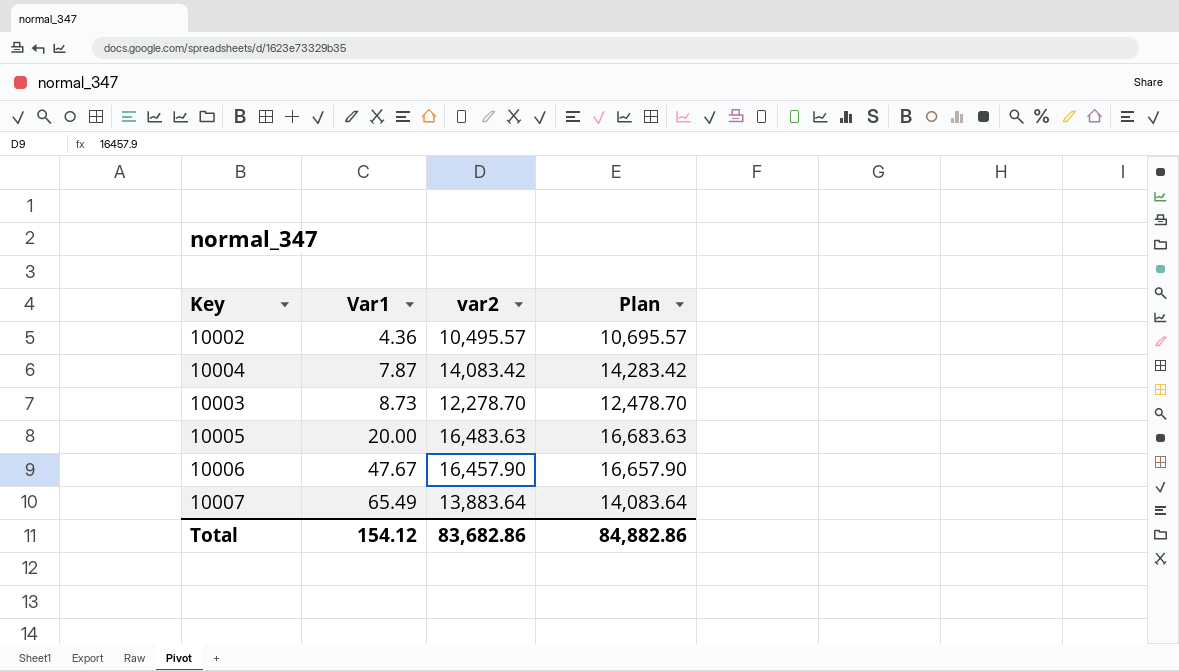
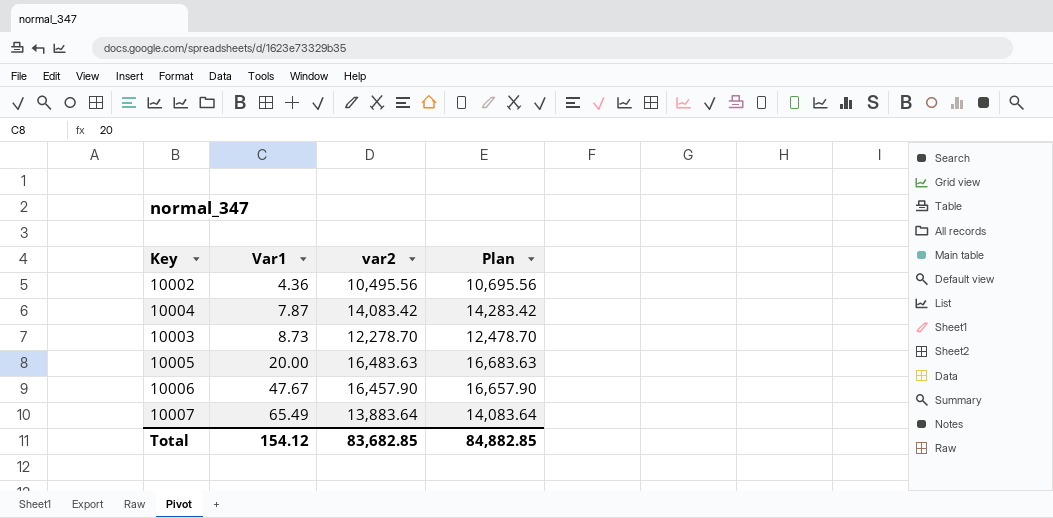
10002 | var2: 10,495.57 -> 10,495.56
10002 | Plan: 10,695.57 -> 10,695.56
Total | var2: 83,682.86 -> 83,682.85
Total | Plan: 84,882.86 -> 84,882.85

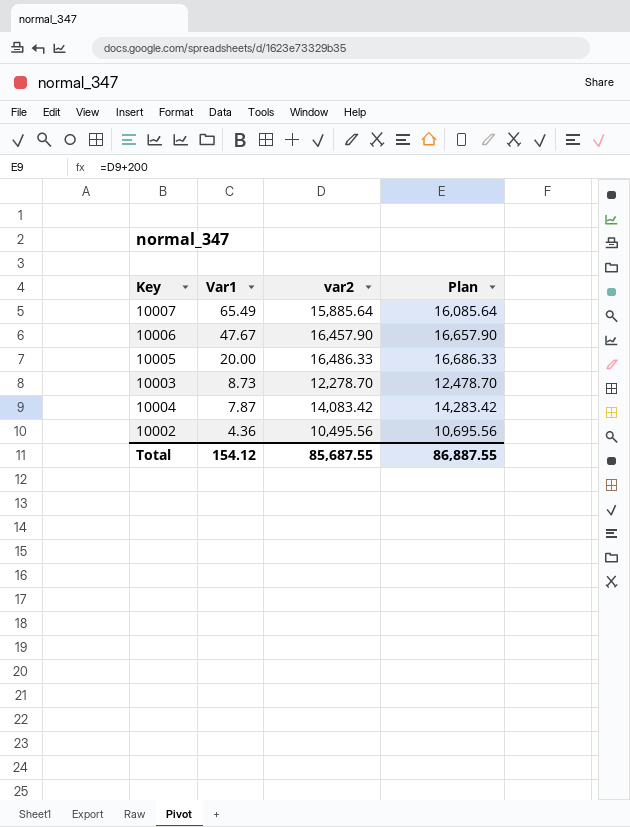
row order: Var1 ascending -> Var1 descending
10007 | var2: 13,883.64 -> 15,885.64
10007 | Plan: 14,083.64 -> 16,085.64
10005 | var2: 16,483.63 -> 16,486.33
10005 | Plan: 16,683.63 -> 16,686.33
Total | var2: 83,682.85 -> 85,687.55
Total | Plan: 84,882.85 -> 86,887.55

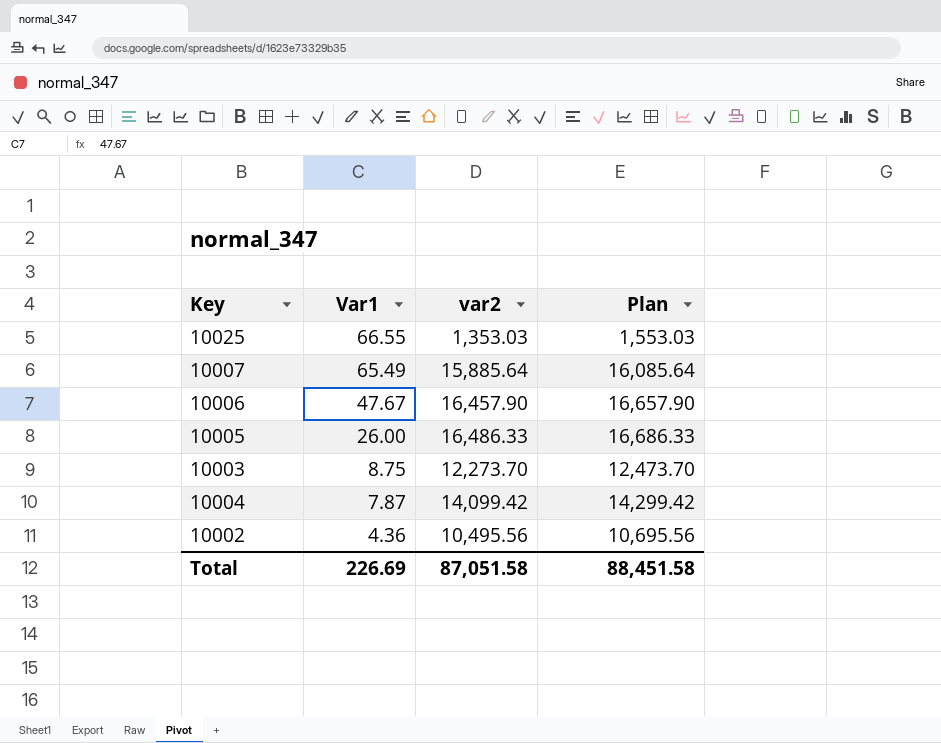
row 10025: none -> 66.55 | 1,353.03 | 1,553.03
10005 | Var1: 20.00 -> 26.00
10003 | Var1: 8.73 -> 8.75
10003 | var2: 12,278.70 -> 12,273.70
10003 | Plan: 12,478.70 -> 12,473.70
10004 | var2: 14,083.42 -> 14,099.42
10004 | Plan: 14,283.42 -> 14,299.42
Total | Var1: 154.12 -> 226.69
Total | var2: 85,687.55 -> 87,051.58
Total | Plan: 86,887.55 -> 88,451.58

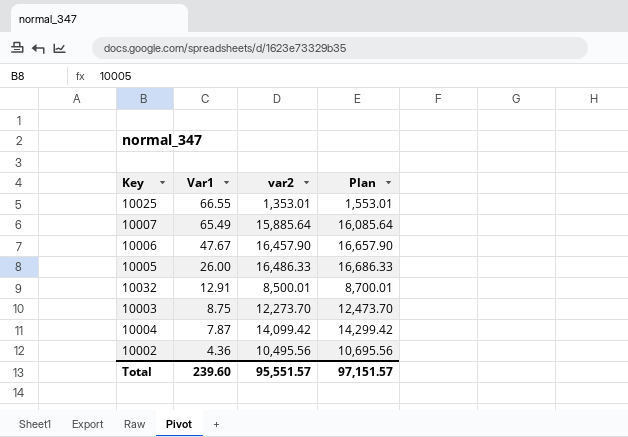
10025 | var2: 1,353.03 -> 1,353.01
10025 | Plan: 1,553.03 -> 1,553.01
row 10032: none -> 12.91 | 8,500.01 | 8,700.01
Total | Var1: 226.69 -> 239.60
Total | var2: 87,051.58 -> 95,551.57
Total | Plan: 88,451.58 -> 97,151.57

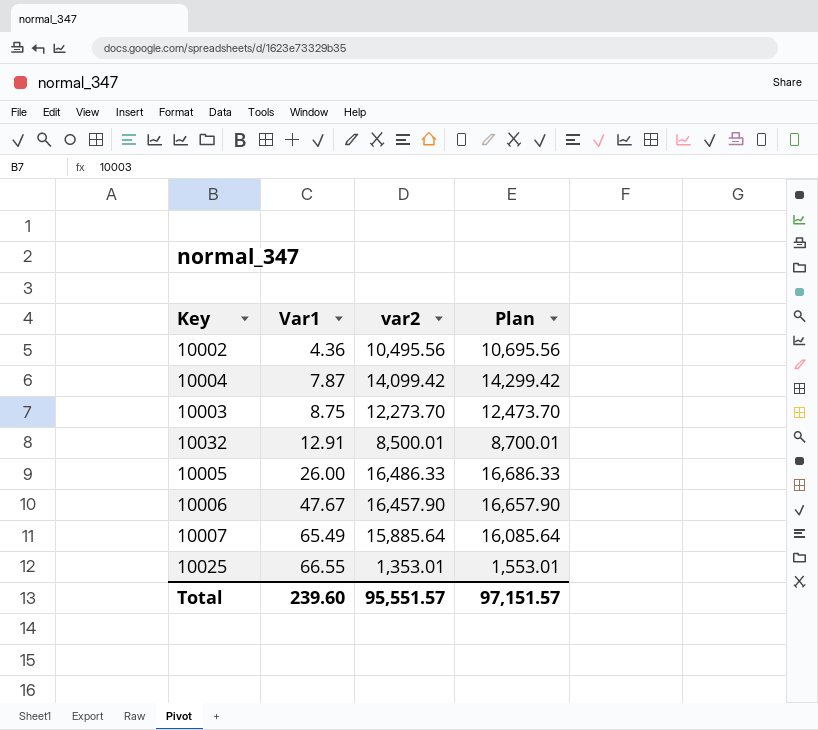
row order: Var1 descending -> Var1 ascending

